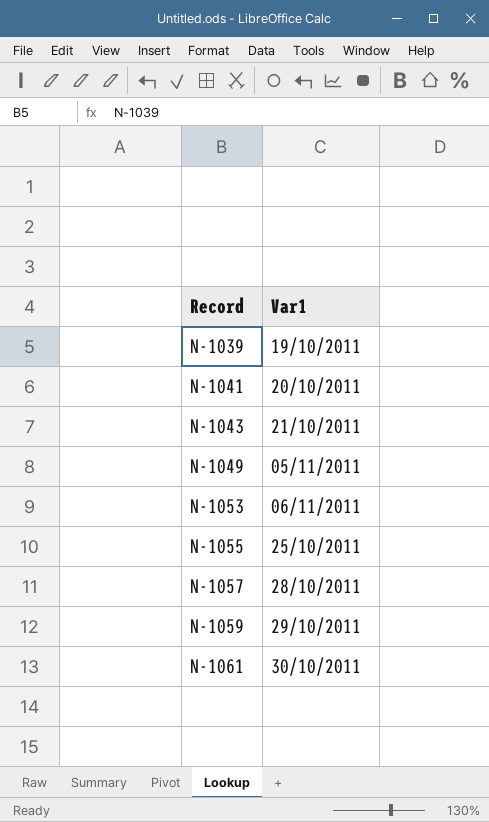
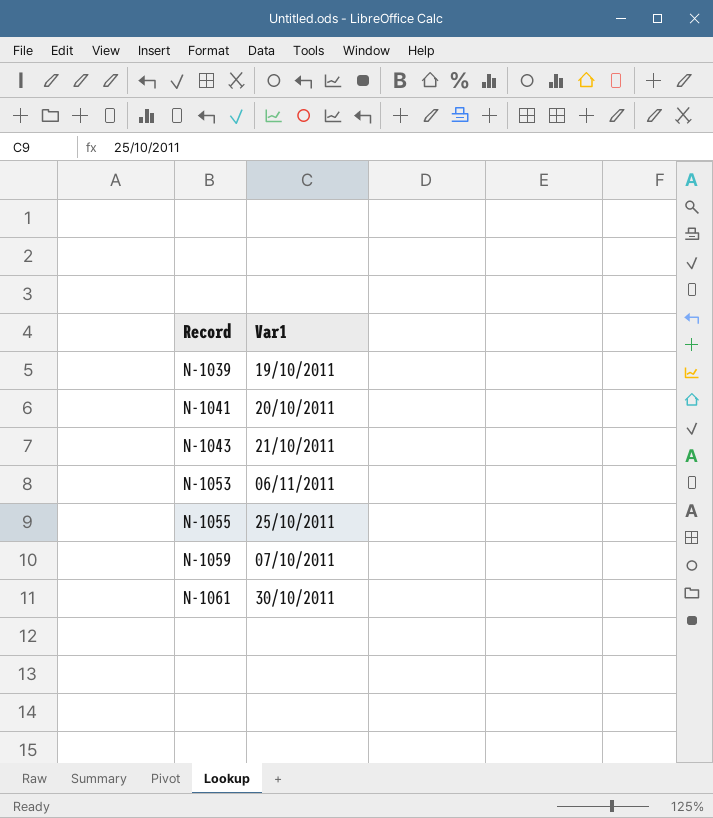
row N-1049: 05/11/2011 -> none
row N-1057: 28/10/2011 -> none
N-1059 | Var1: 29/10/2011 -> 07/10/2011

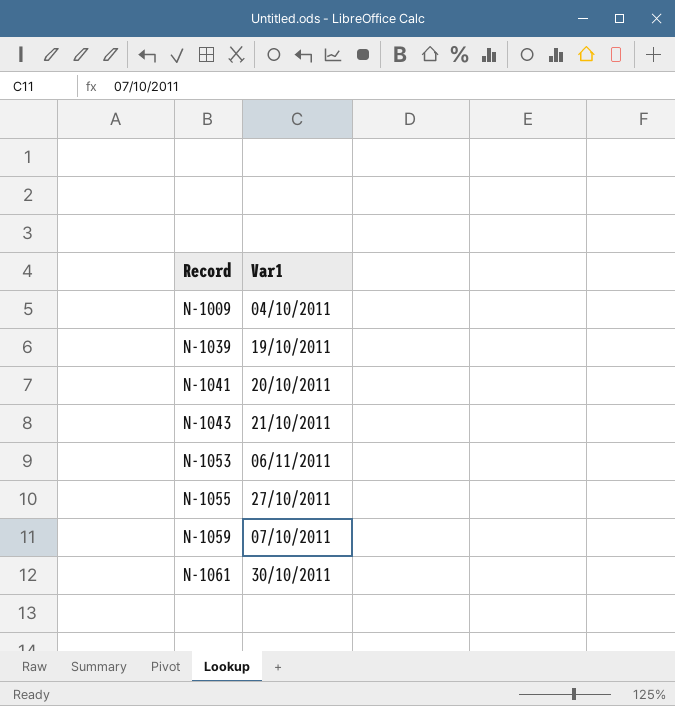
row N-1009: none -> 04/10/2011
N-1055 | Var1: 25/10/2011 -> 27/10/2011

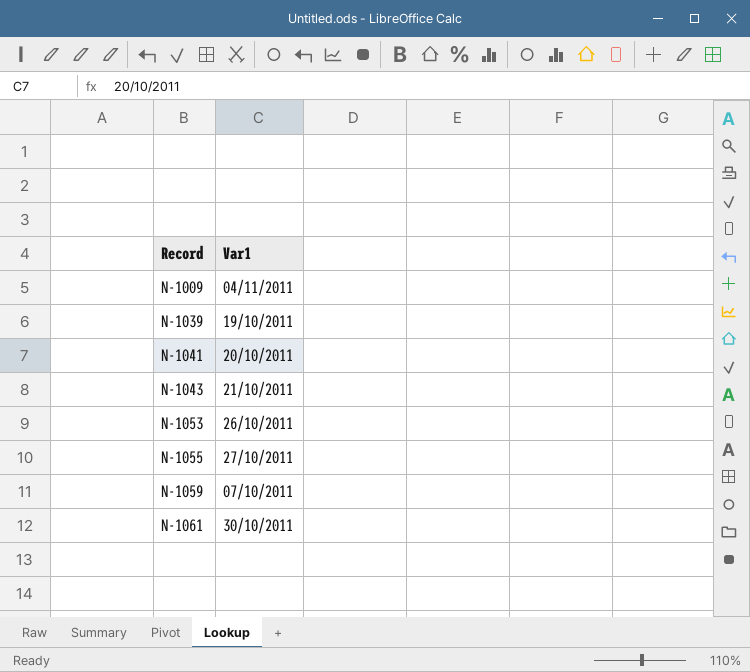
N-1009 | Var1: 04/10/2011 -> 04/11/2011
N-1053 | Var1: 06/11/2011 -> 26/10/2011

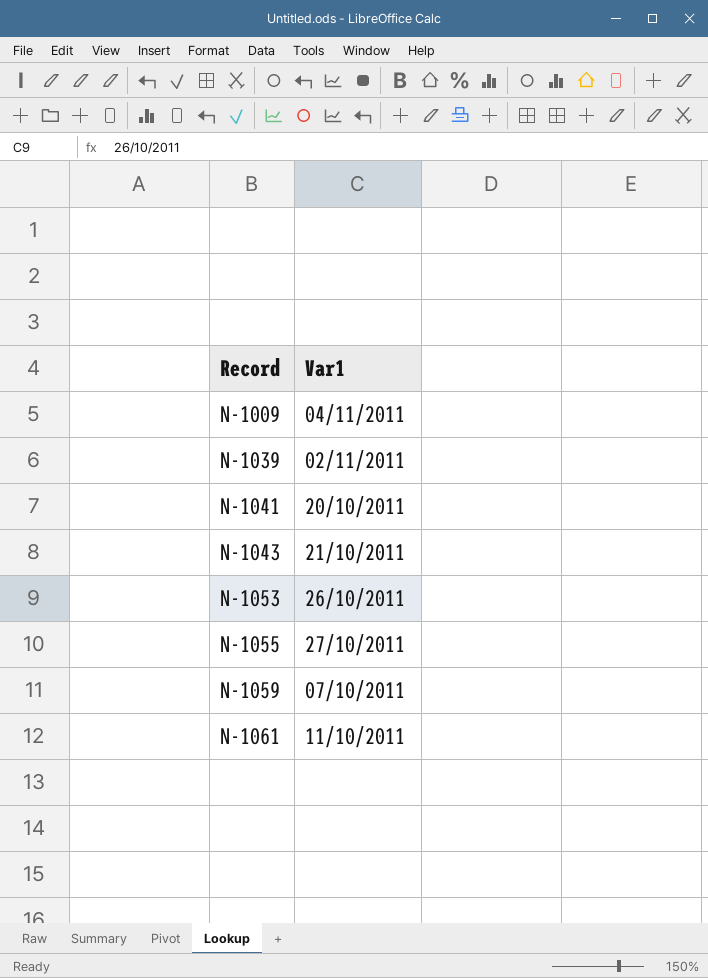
N-1039 | Var1: 19/10/2011 -> 02/11/2011
N-1061 | Var1: 30/10/2011 -> 11/10/2011

